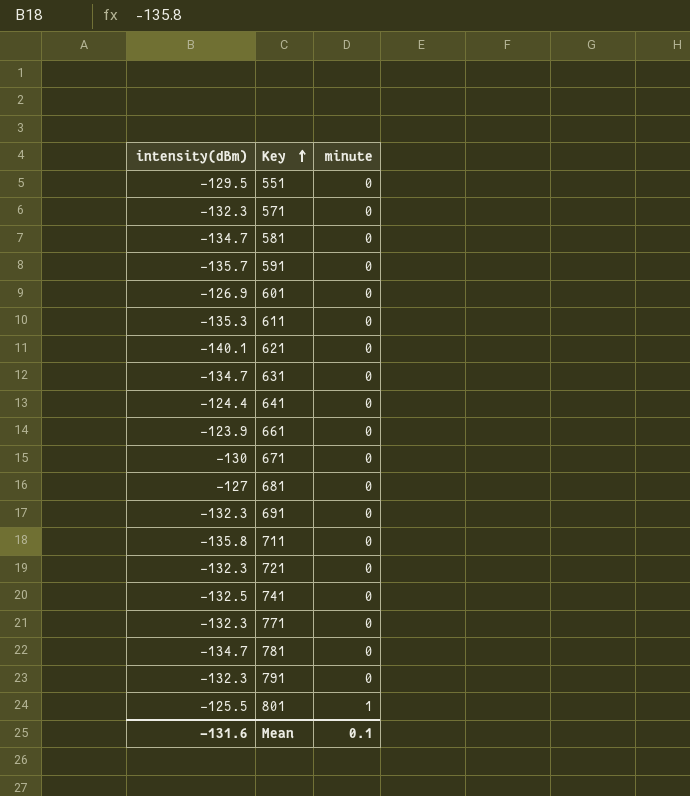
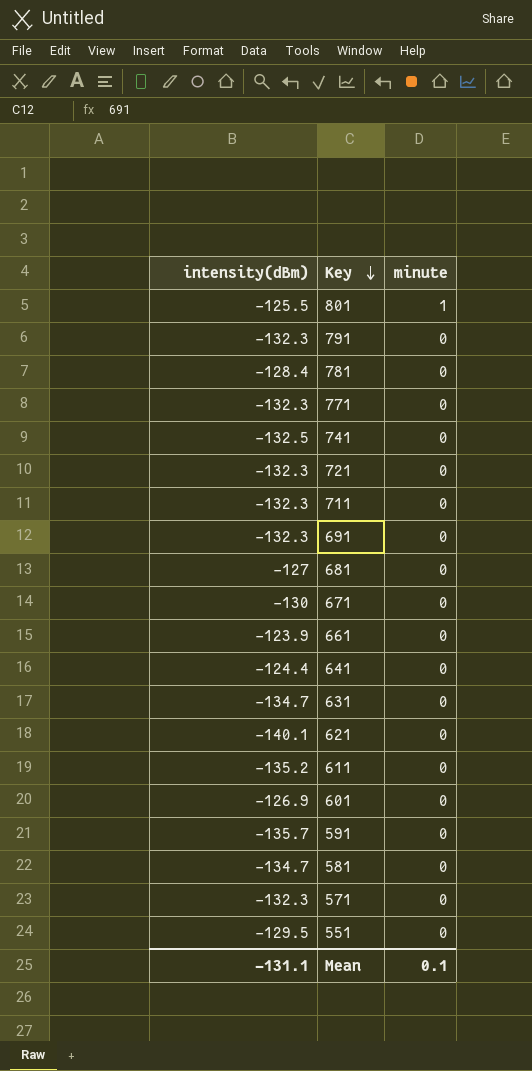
row order: Key ascending -> Key descending
781 | intensity(dBm): -134.7 -> -128.4
711 | intensity(dBm): -135.8 -> -132.3
611 | intensity(dBm): -135.3 -> -135.2
Mean | intensity(dBm): -131.6 -> -131.1

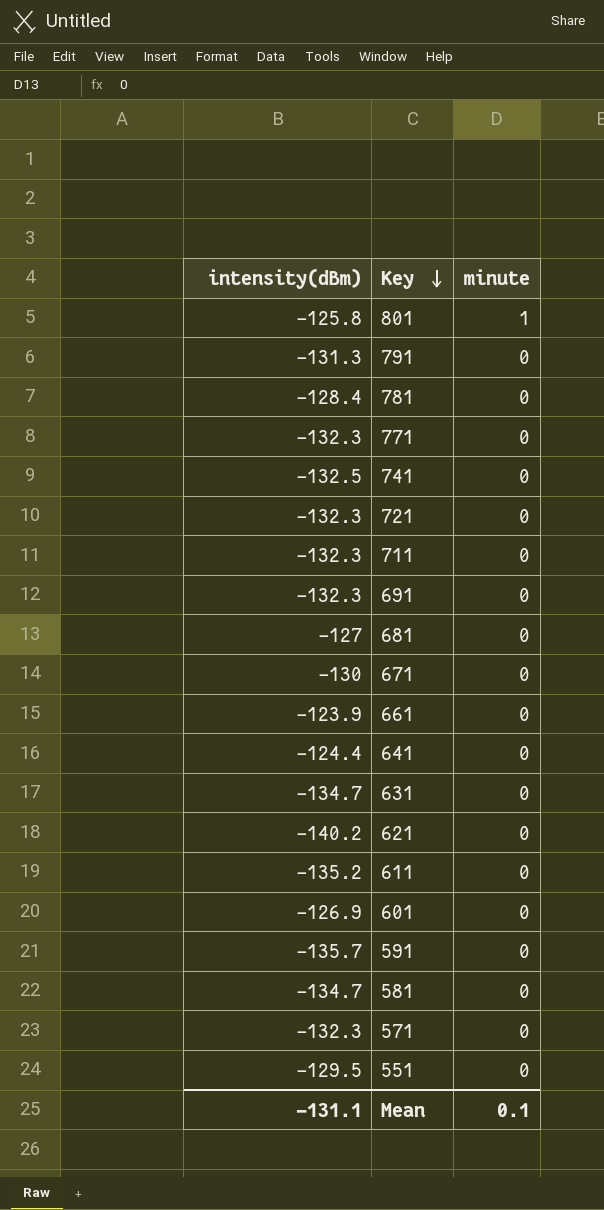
801 | intensity(dBm): -125.5 -> -125.8
791 | intensity(dBm): -132.3 -> -131.3
621 | intensity(dBm): -140.1 -> -140.2

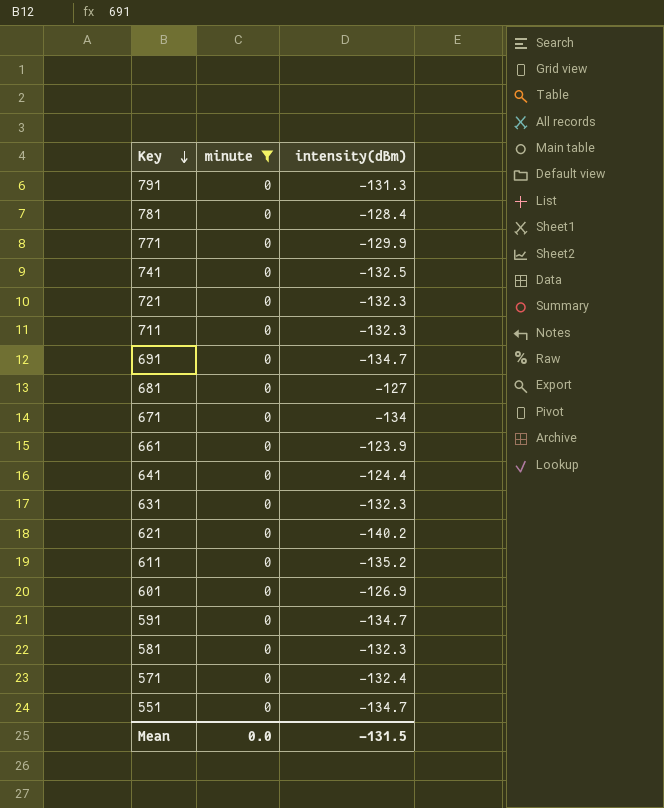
filter: none -> minute = 0
column intensity(dBm) | position: 1 -> 3
771 | intensity(dBm): -132.3 -> -129.9
691 | intensity(dBm): -132.3 -> -134.7
671 | intensity(dBm): -130 -> -134
631 | intensity(dBm): -134.7 -> -132.3
591 | intensity(dBm): -135.7 -> -134.7
581 | intensity(dBm): -134.7 -> -132.3
571 | intensity(dBm): -132.3 -> -132.4
551 | intensity(dBm): -129.5 -> -134.7
Mean | minute: 0.1 -> 0.0
Mean | intensity(dBm): -131.1 -> -131.5

